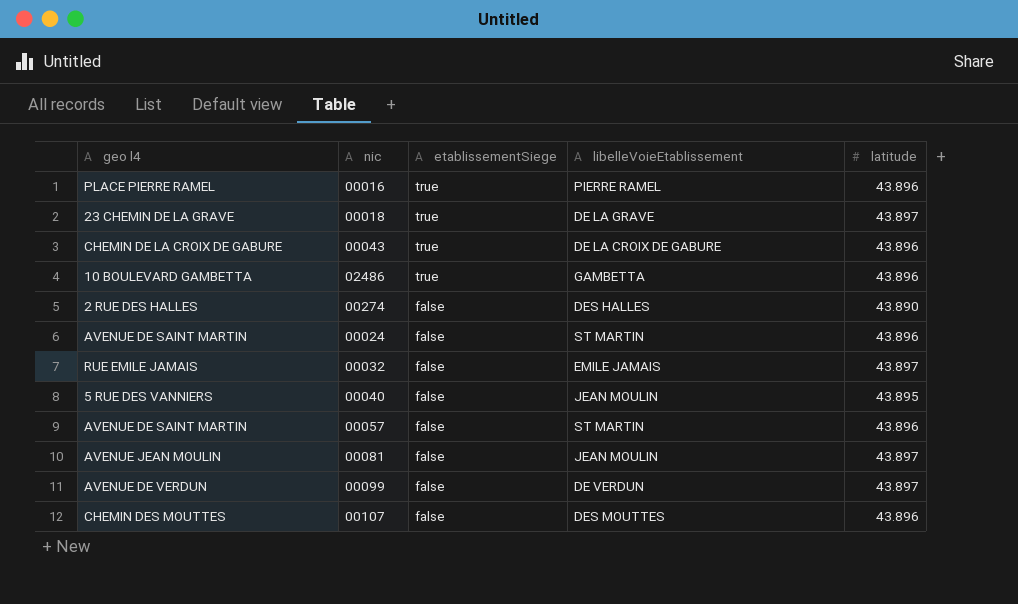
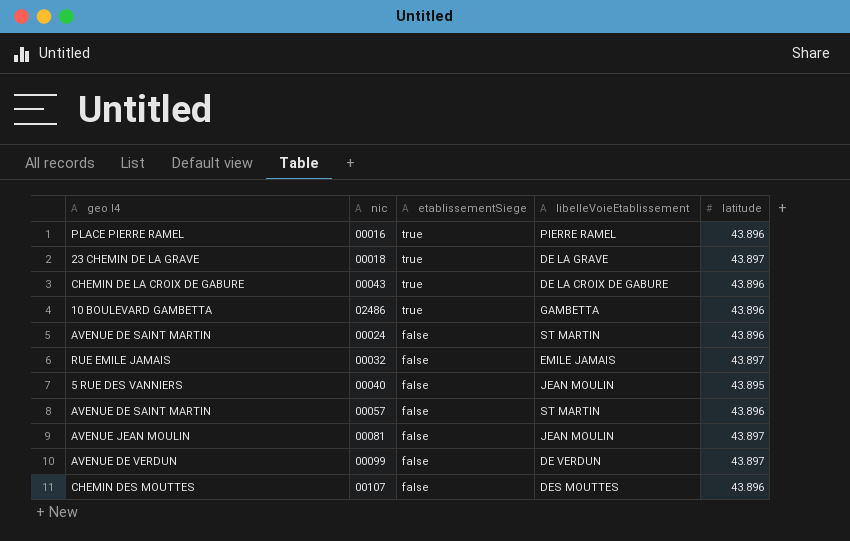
row 00274: 2 RUE DES HALLES | false | DES HALLES | 43.890 -> none

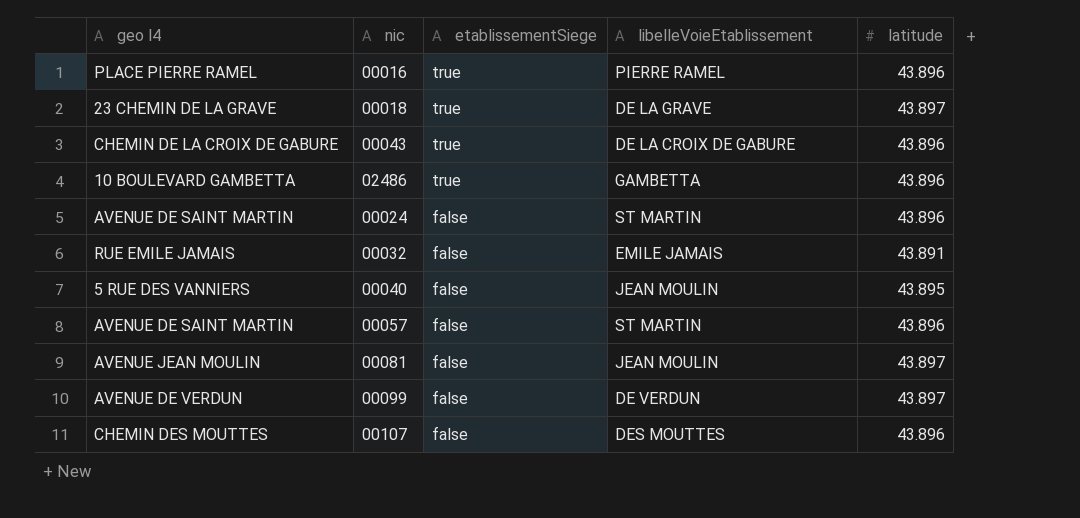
00032 | latitude: 43.897 -> 43.891

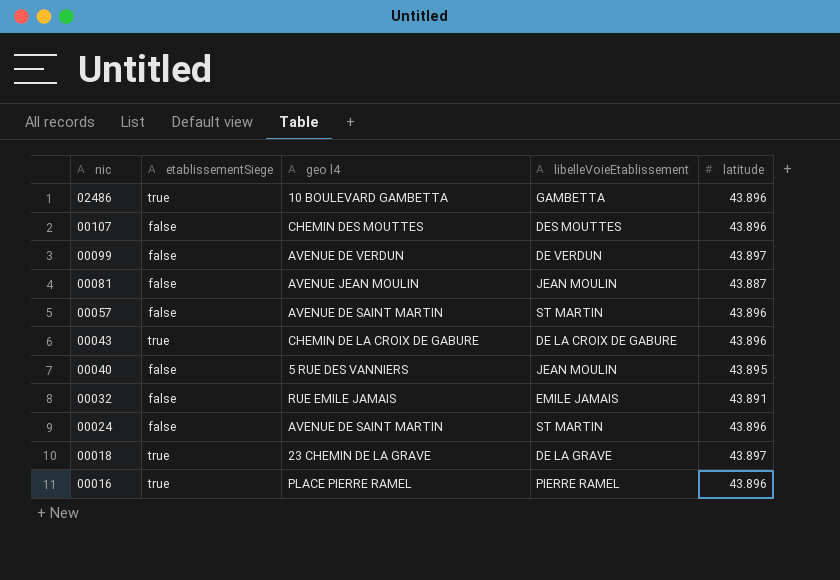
row order: etablissementSiege descending -> nic descending
column geo l4 | position: 1 -> 3
00081 | latitude: 43.897 -> 43.887

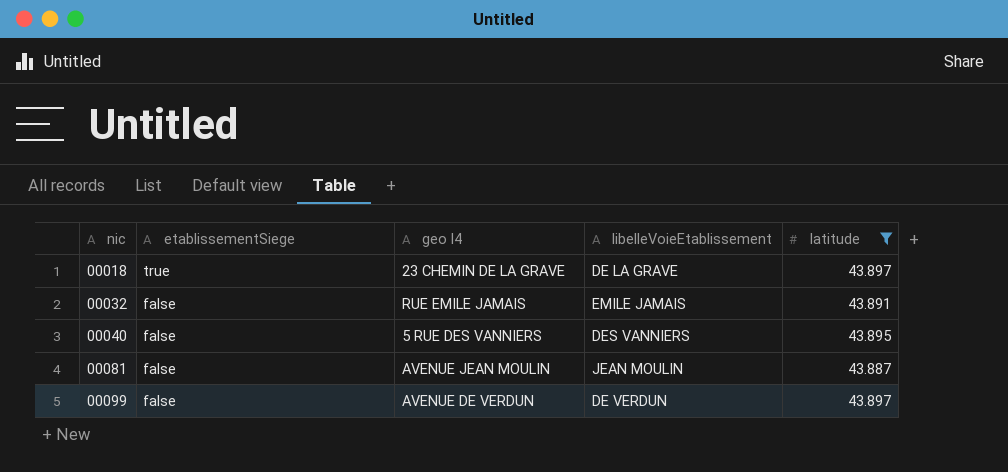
filter: none -> latitude != 43.896
row order: nic descending -> nic ascending
00040 | libelleVoieEtablissement: JEAN MOULIN -> DES VANNIERS

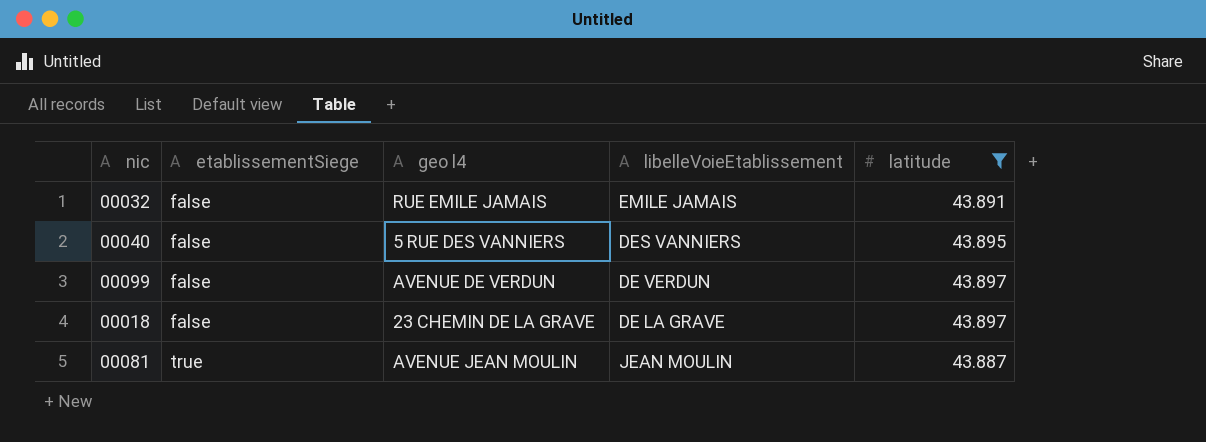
row order: nic ascending -> etablissementSiege ascending
00018 | etablissementSiege: true -> false
00081 | etablissementSiege: false -> true

